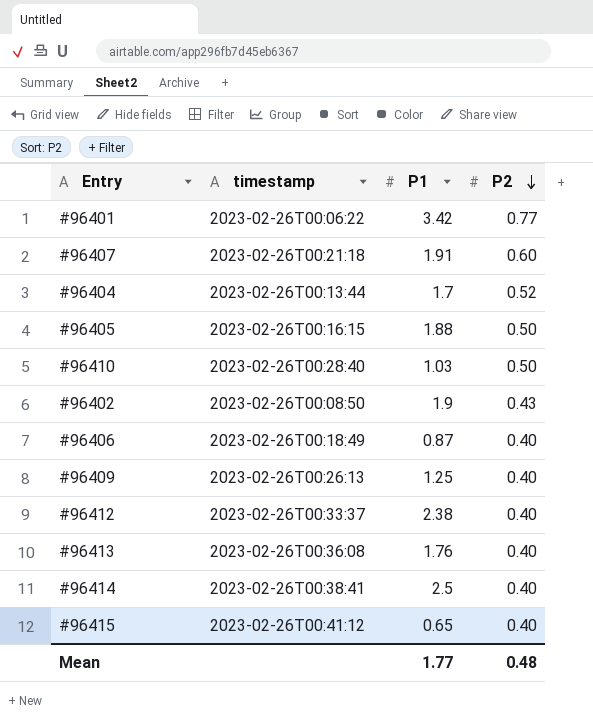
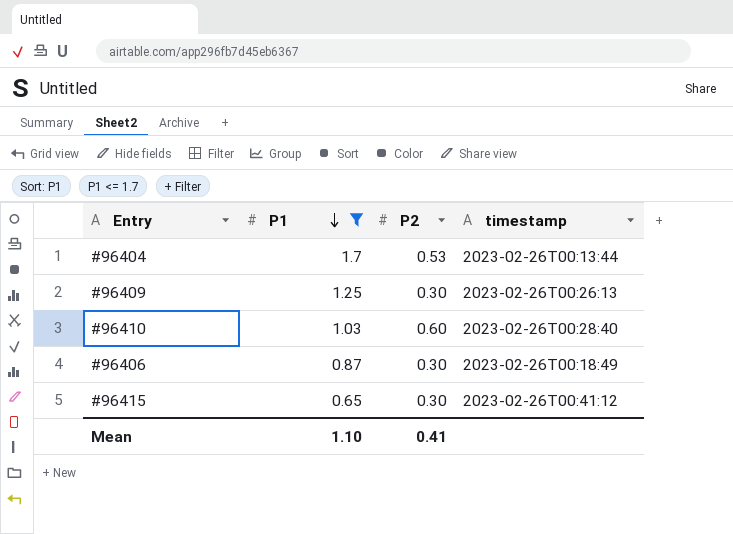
filter: none -> P1 <= 1.7
row order: P2 descending -> P1 descending
column timestamp | position: 2 -> 4
#96404 | P2: 0.52 -> 0.53
#96409 | P2: 0.40 -> 0.30
#96410 | P2: 0.50 -> 0.60
#96406 | P2: 0.40 -> 0.30
#96415 | P2: 0.40 -> 0.30
Mean | P1: 1.77 -> 1.10
Mean | P2: 0.48 -> 0.41

